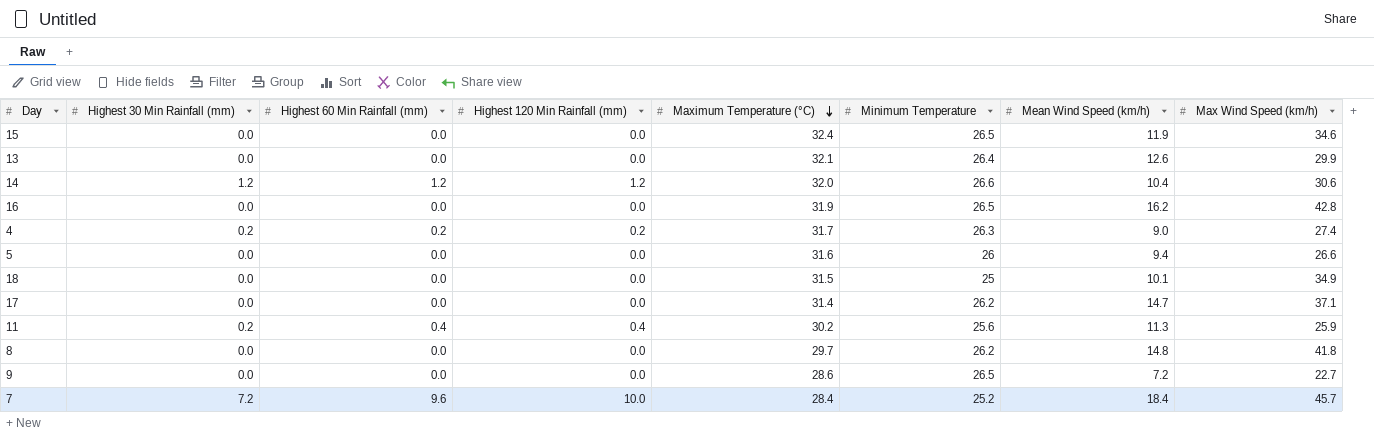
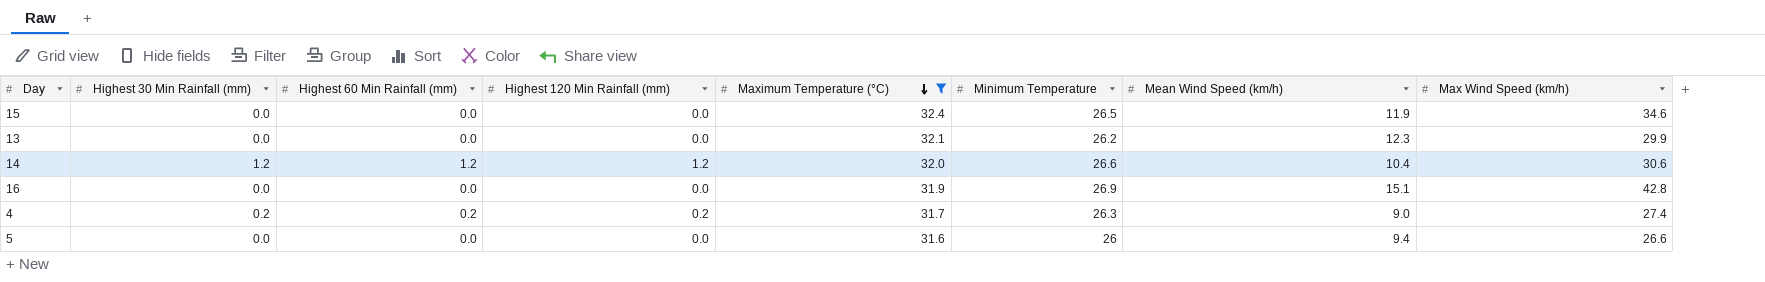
filter: none -> Maximum Temperature (°C) >= 31.6
13 | Minimum Temperature: 26.4 -> 26.2
13 | Mean Wind Speed (km/h): 12.6 -> 12.3
16 | Minimum Temperature: 26.5 -> 26.9
16 | Mean Wind Speed (km/h): 16.2 -> 15.1

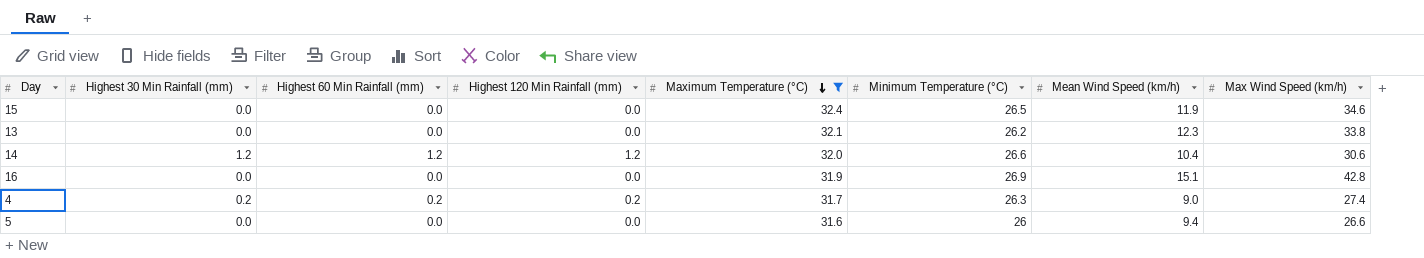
column name: Minimum Temperature -> Minimum Temperature (°C)
13 | Max Wind Speed (km/h): 29.9 -> 33.8

